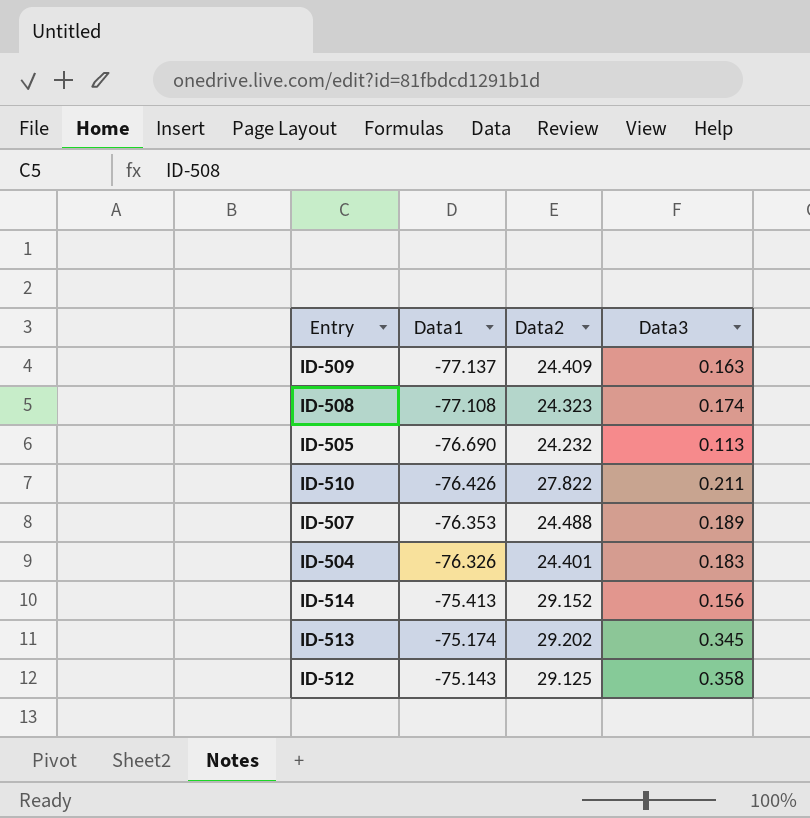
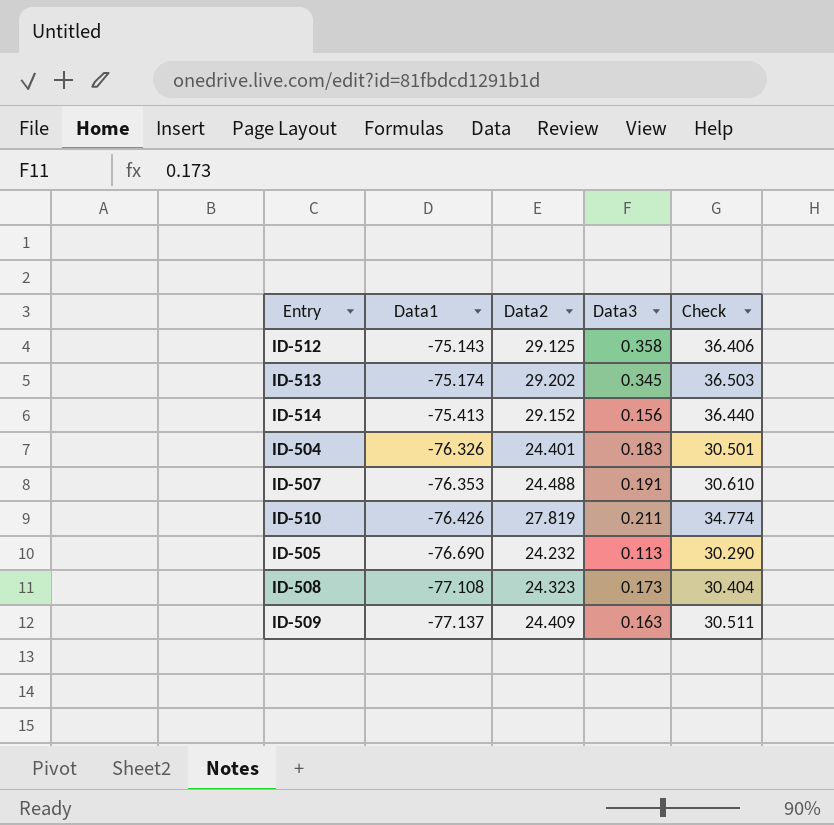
row order: Data1 ascending -> Data1 descending
column Check | formula: none -> [Data2] * 1.25
ID-507 | Data3: 0.189 -> 0.191
ID-510 | Data2: 27.822 -> 27.819
ID-508 | Data3: 0.174 -> 0.173

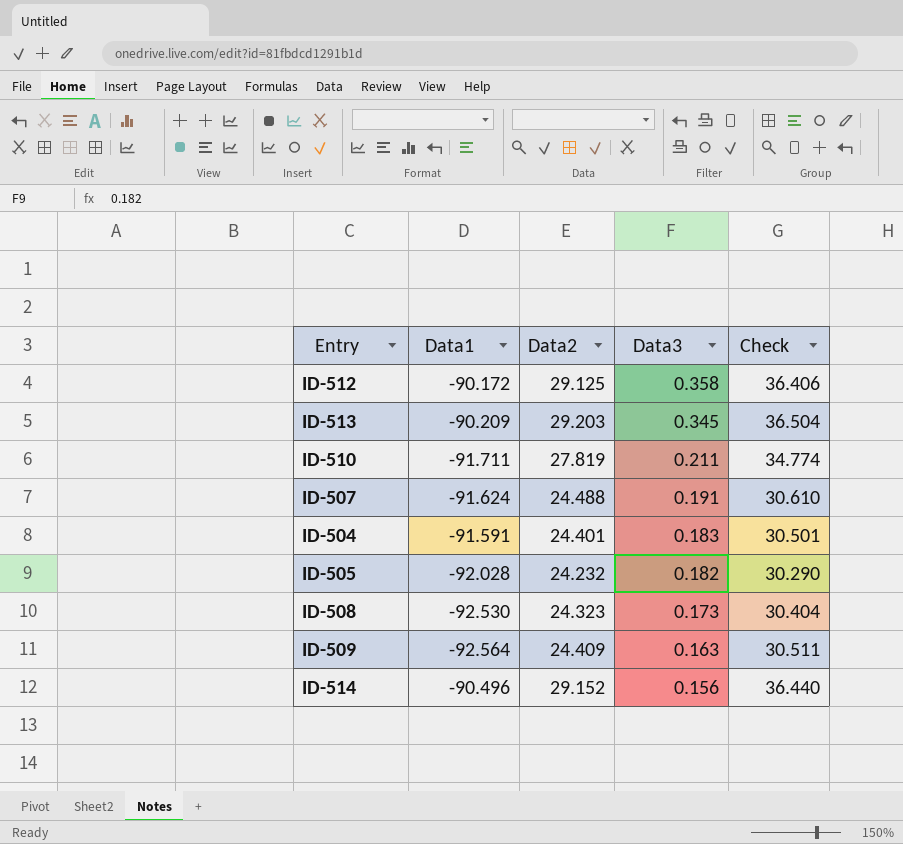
row order: Data1 descending -> Data3 descending
ID-512 | Data1: -75.143 -> -90.172
ID-513 | Data1: -75.174 -> -90.209
ID-513 | Data2: 29.202 -> 29.203
ID-513 | Check: 36.503 -> 36.504
ID-510 | Data1: -76.426 -> -91.711
ID-507 | Data1: -76.353 -> -91.624
ID-504 | Data1: -76.326 -> -91.591
ID-505 | Data1: -76.690 -> -92.028
ID-505 | Data3: 0.113 -> 0.182
ID-508 | Data1: -77.108 -> -92.530
ID-509 | Data1: -77.137 -> -92.564
ID-514 | Data1: -75.413 -> -90.496

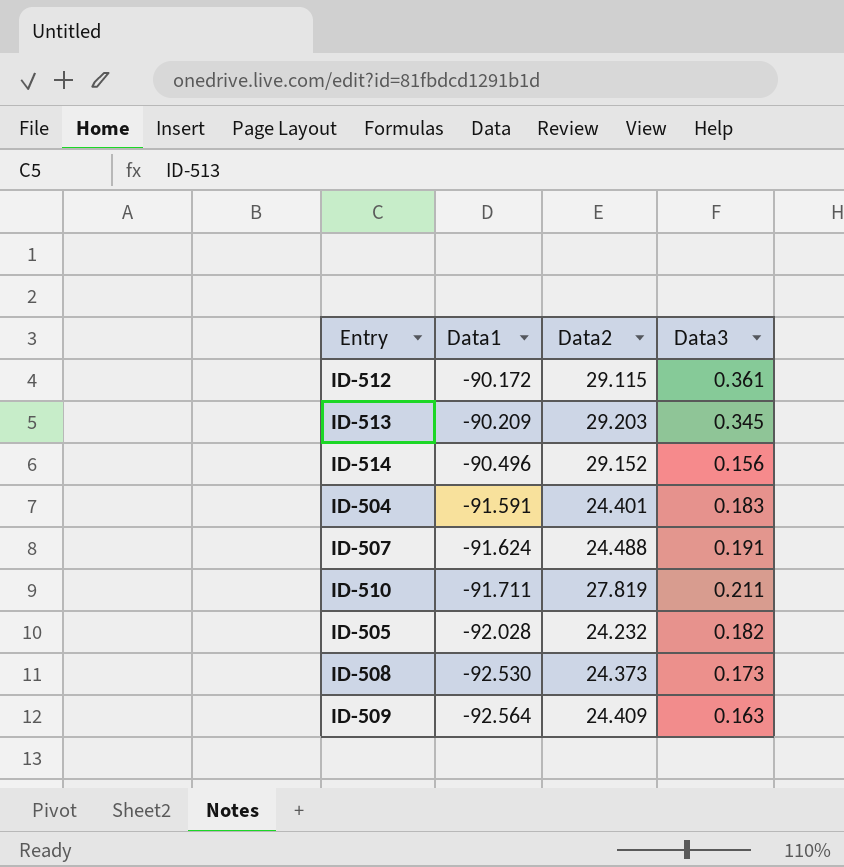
row order: Data3 descending -> Data1 descending
column Check | formula: [Data2] * 1.25 -> none
ID-512 | Data2: 29.125 -> 29.115
ID-512 | Data3: 0.358 -> 0.361
ID-508 | Data2: 24.323 -> 24.373

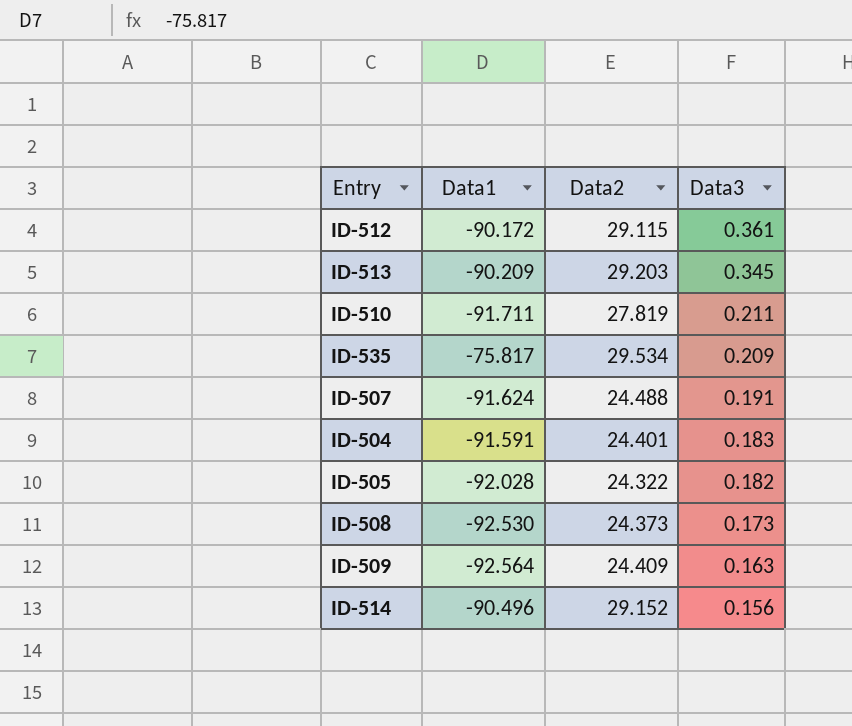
row order: Data1 descending -> Data3 descending
row ID-535: none -> -75.817 | 29.534 | 0.209
ID-505 | Data2: 24.232 -> 24.322

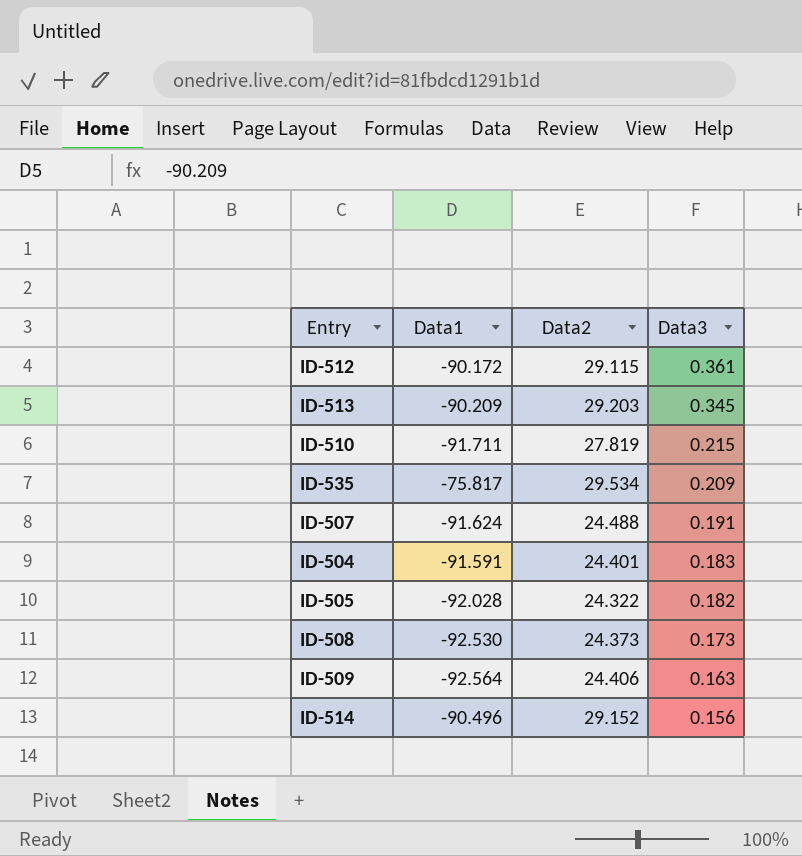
ID-510 | Data3: 0.211 -> 0.215
ID-509 | Data2: 24.409 -> 24.406

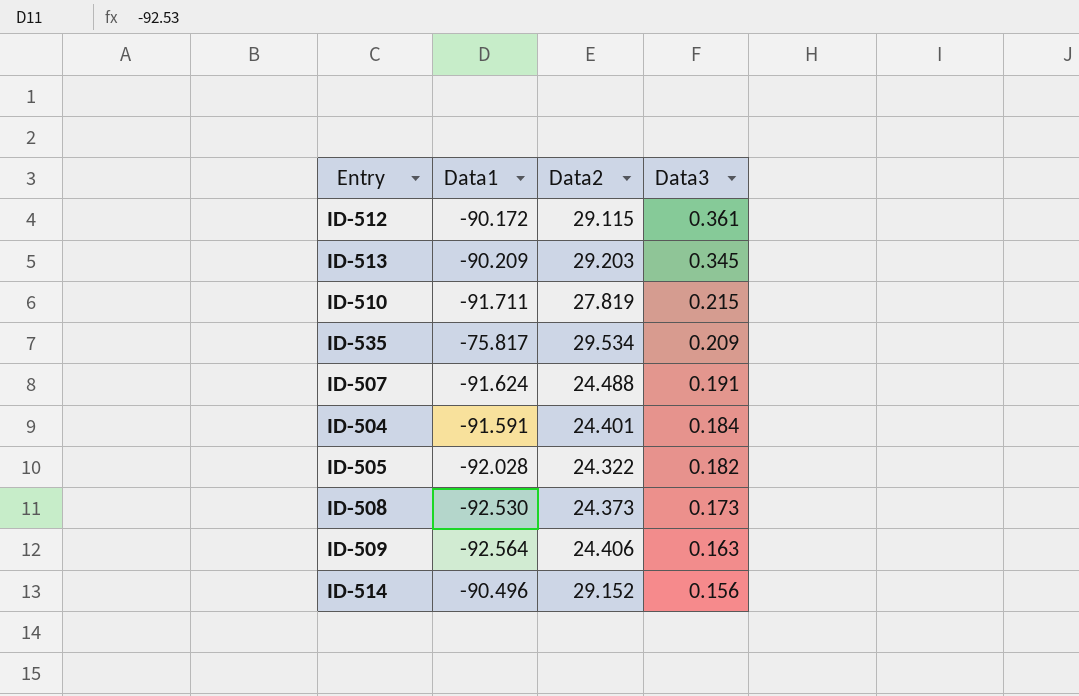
ID-504 | Data3: 0.183 -> 0.184

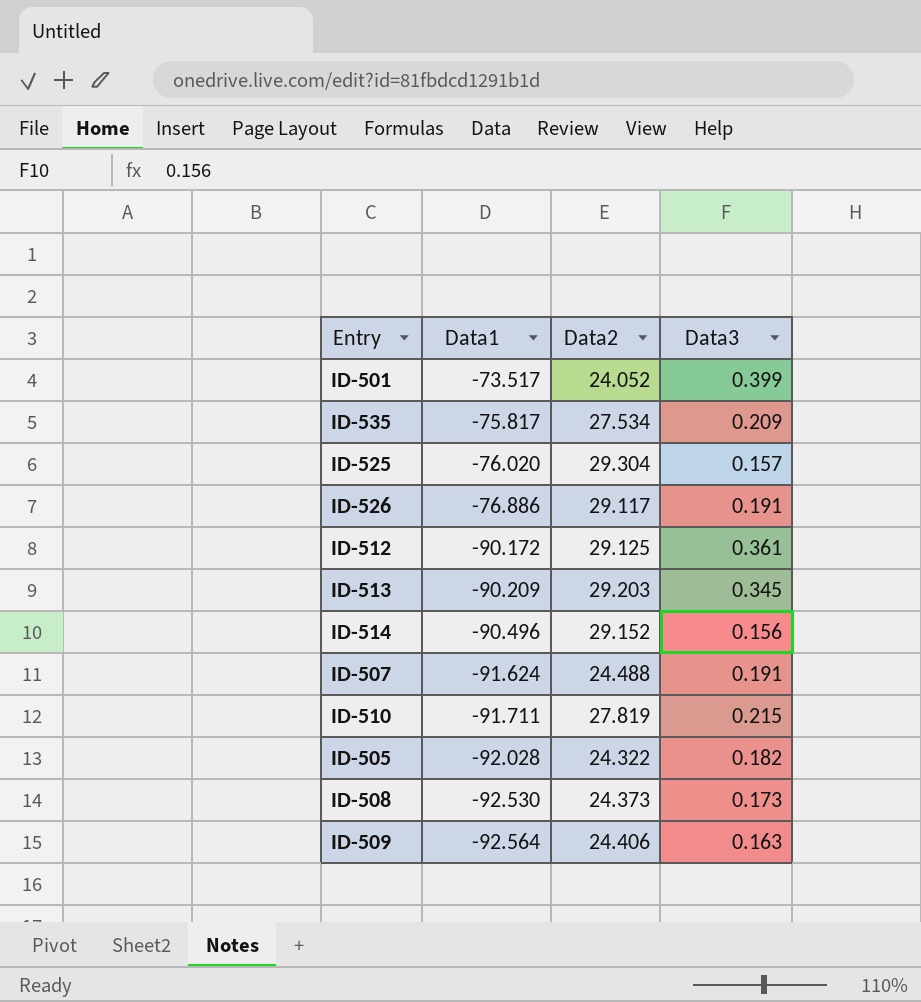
row order: Data3 descending -> Data1 descending
row ID-504: -91.591 | 24.401 | 0.184 -> none
row ID-501: none -> -73.517 | 24.052 | 0.399
ID-535 | Data2: 29.534 -> 27.534
row ID-525: none -> -76.020 | 29.304 | 0.157
row ID-526: none -> -76.886 | 29.117 | 0.191
ID-512 | Data2: 29.115 -> 29.125

